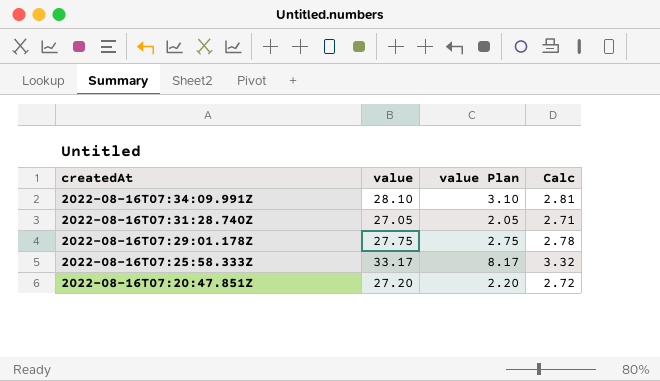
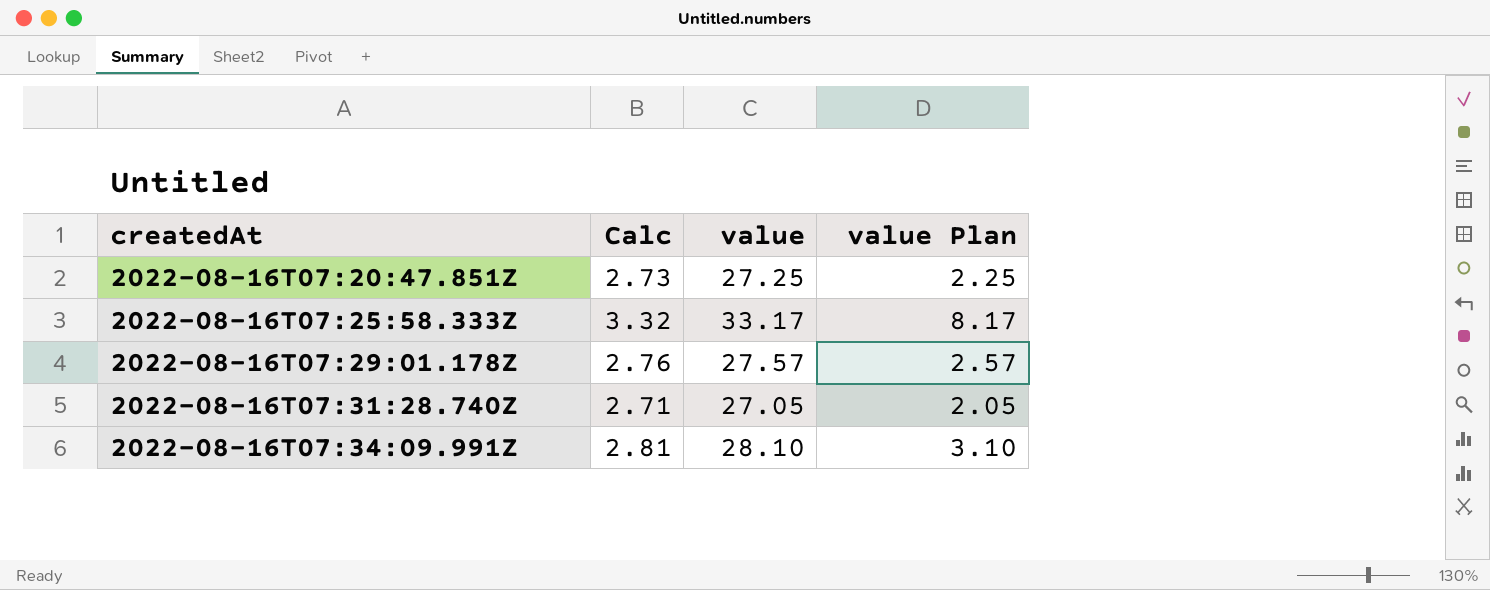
row order: createdAt descending -> createdAt ascending
column Calc | position: 4 -> 2
2022-08-16T07:20:47.851Z | Calc: 2.72 -> 2.73
2022-08-16T07:20:47.851Z | value: 27.20 -> 27.25
2022-08-16T07:20:47.851Z | value Plan: 2.20 -> 2.25
2022-08-16T07:29:01.178Z | Calc: 2.78 -> 2.76
2022-08-16T07:29:01.178Z | value: 27.75 -> 27.57
2022-08-16T07:29:01.178Z | value Plan: 2.75 -> 2.57

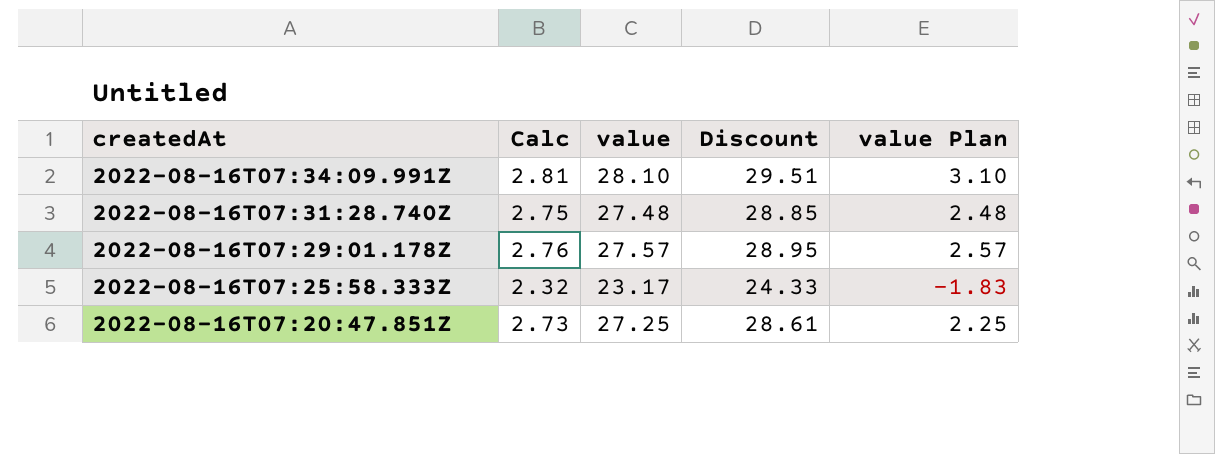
row order: createdAt ascending -> createdAt descending
column Discount | formula: none -> [value] * 1.05
2022-08-16T07:31:28.740Z | Calc: 2.71 -> 2.75
2022-08-16T07:31:28.740Z | value: 27.05 -> 27.48
2022-08-16T07:31:28.740Z | value Plan: 2.05 -> 2.48
2022-08-16T07:25:58.333Z | Calc: 3.32 -> 2.32
2022-08-16T07:25:58.333Z | value: 33.17 -> 23.17
2022-08-16T07:25:58.333Z | value Plan: 8.17 -> -1.83

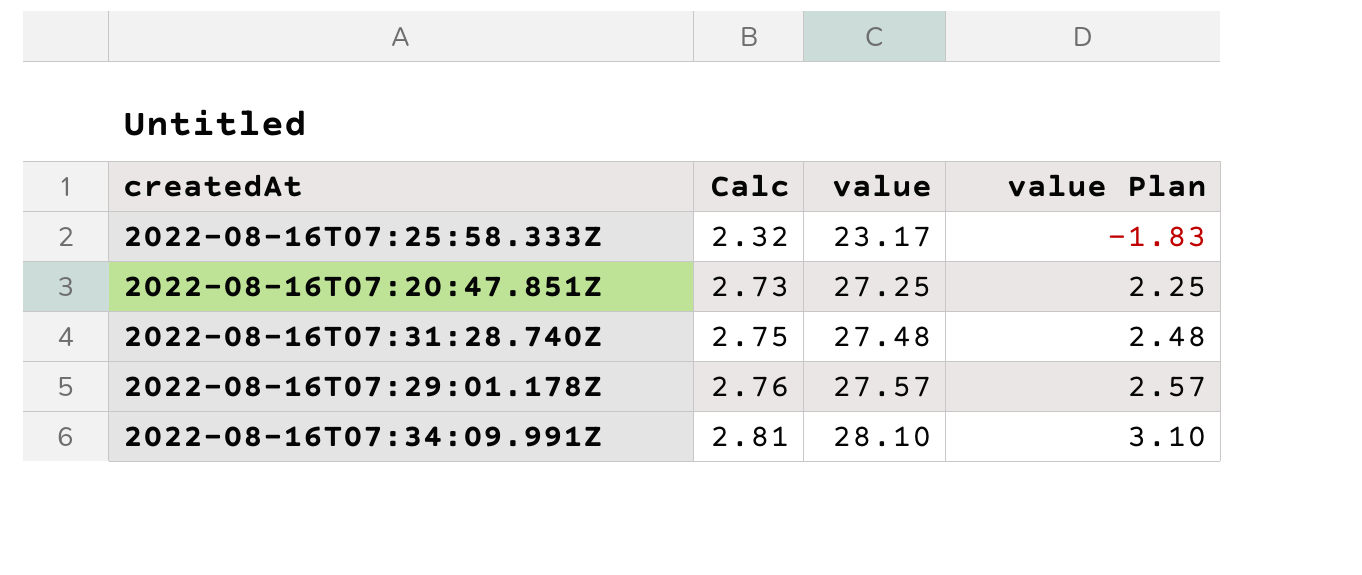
row order: createdAt descending -> Calc ascending
column Discount | formula: [value] * 1.05 -> none

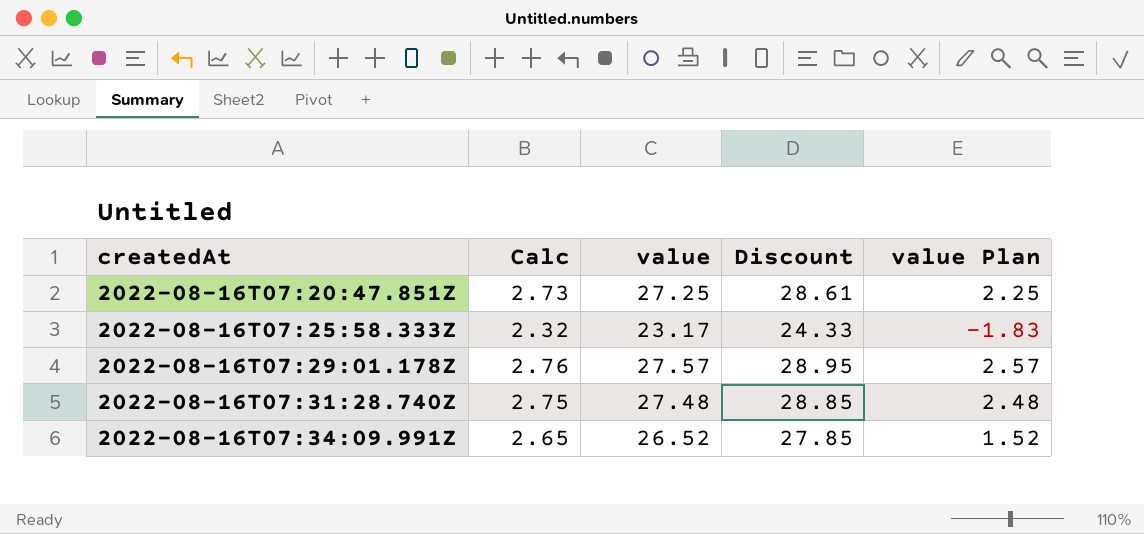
row order: Calc ascending -> createdAt ascending
column Discount | formula: none -> [value] * 1.05
2022-08-16T07:34:09.991Z | Calc: 2.81 -> 2.65
2022-08-16T07:34:09.991Z | value: 28.10 -> 26.52
2022-08-16T07:34:09.991Z | value Plan: 3.10 -> 1.52

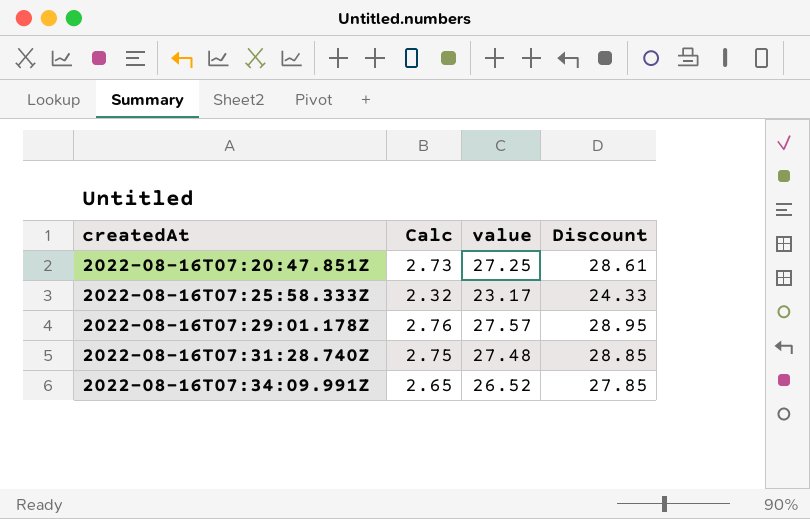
column value Plan | formula: [value] - 25 -> none

